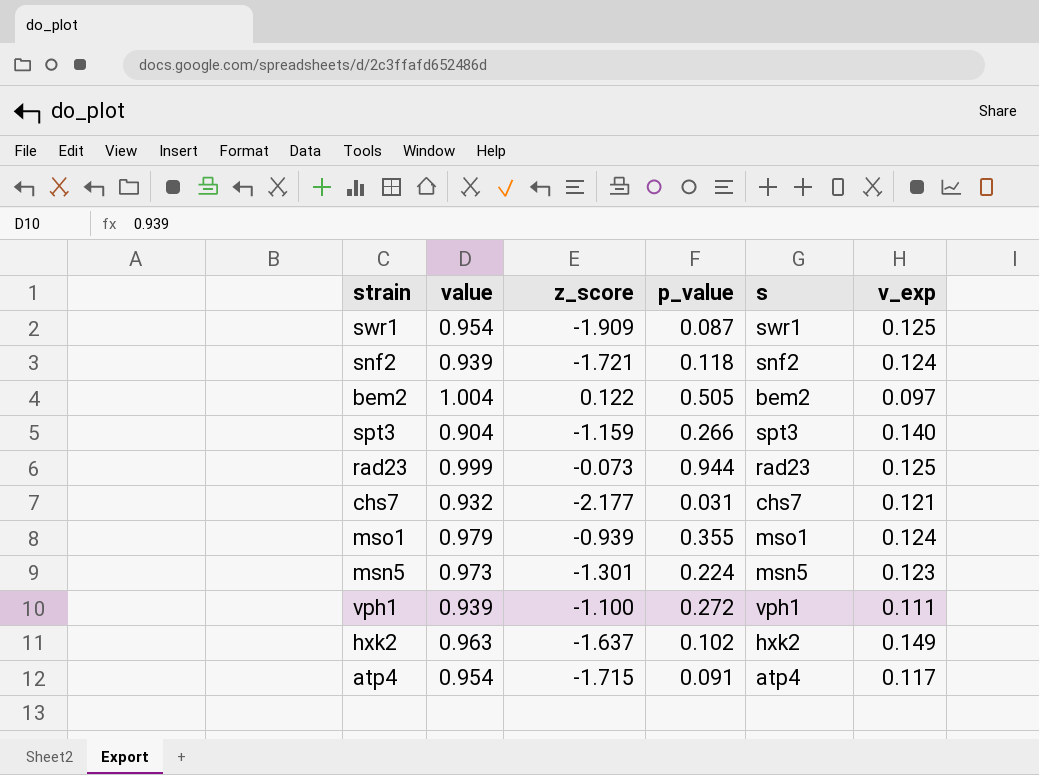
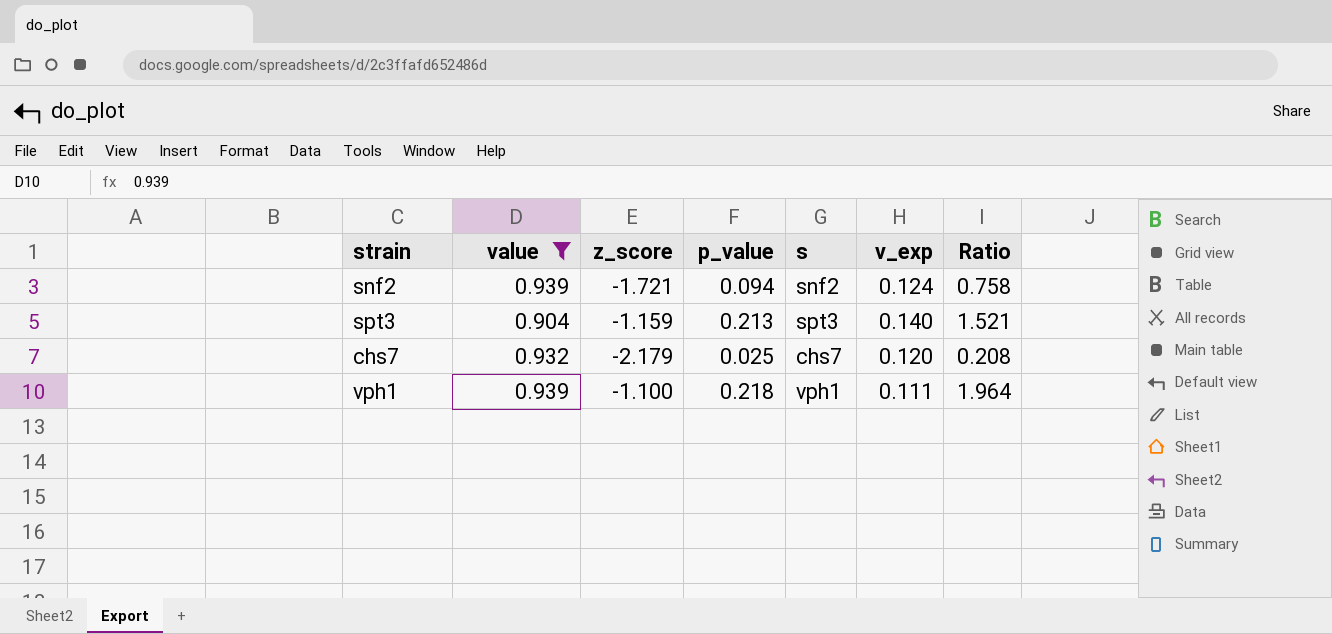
filter: none -> value <= 0.939
column Ratio | formula: none -> [p_value] / [v_exp]
snf2 | p_value: 0.118 -> 0.094
spt3 | p_value: 0.266 -> 0.213
chs7 | z_score: -2.177 -> -2.179
chs7 | p_value: 0.031 -> 0.025
chs7 | v_exp: 0.121 -> 0.120
vph1 | p_value: 0.272 -> 0.218

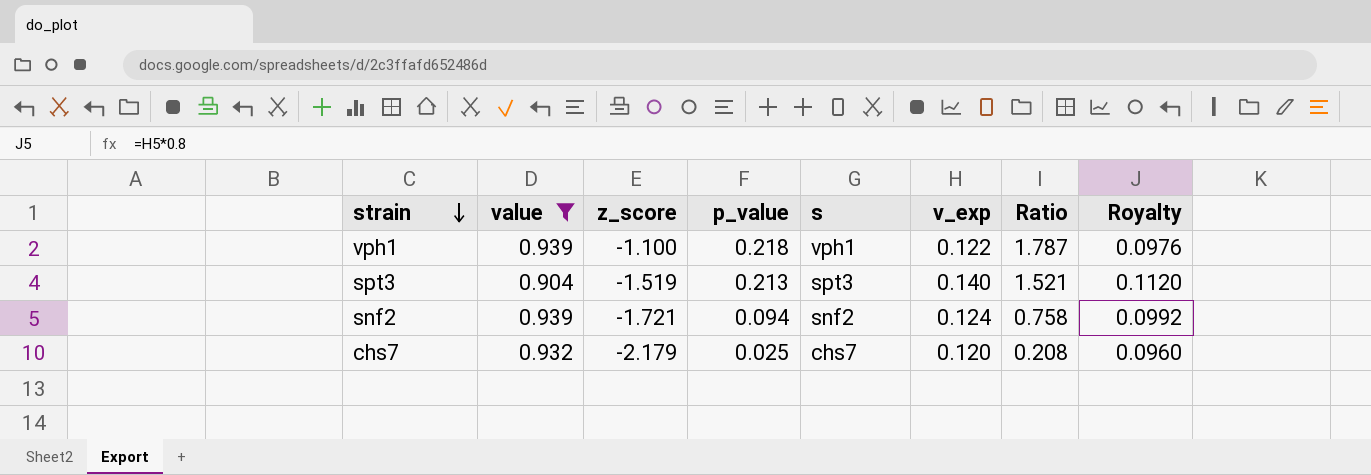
row order: none -> strain descending
column Royalty | formula: none -> [v_exp] * 0.8
vph1 | v_exp: 0.111 -> 0.122
vph1 | Ratio: 1.964 -> 1.787
spt3 | z_score: -1.159 -> -1.519

